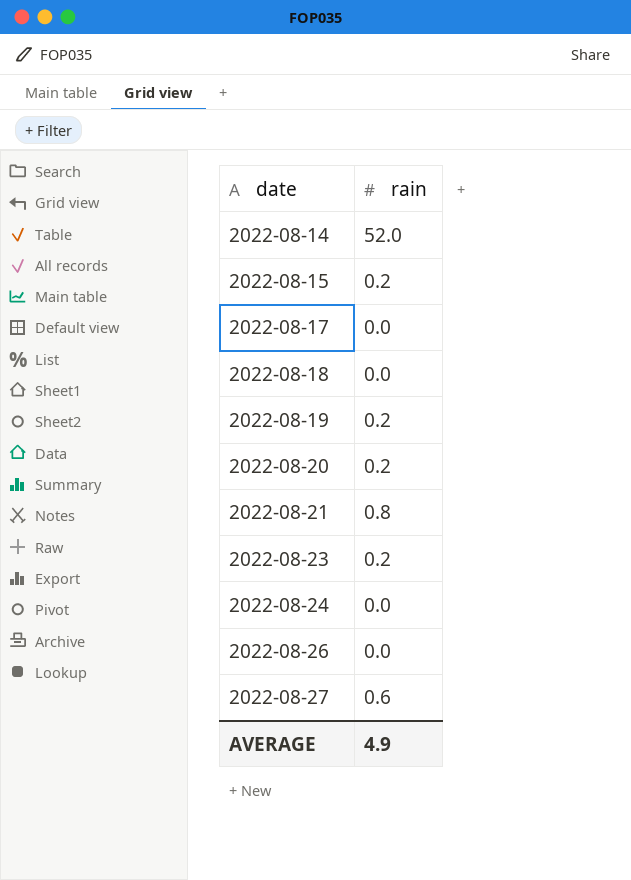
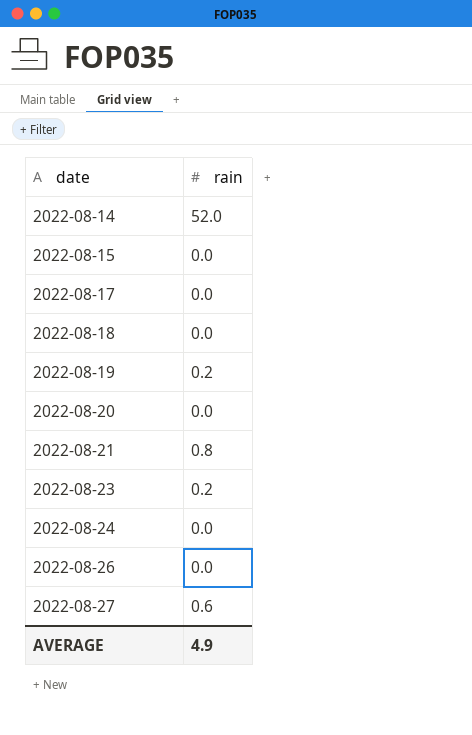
2022-08-15 | rain: 0.2 -> 0.0
2022-08-20 | rain: 0.2 -> 0.0

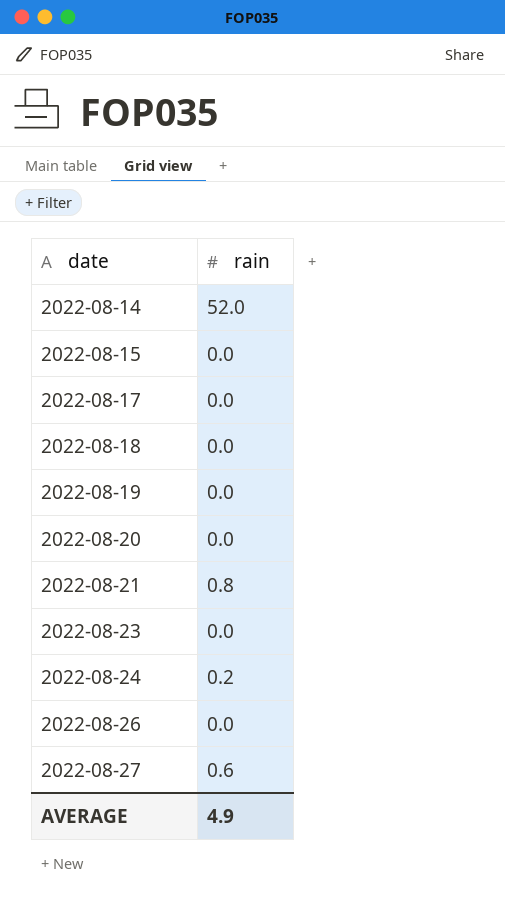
2022-08-19 | rain: 0.2 -> 0.0
2022-08-23 | rain: 0.2 -> 0.0
2022-08-24 | rain: 0.0 -> 0.2

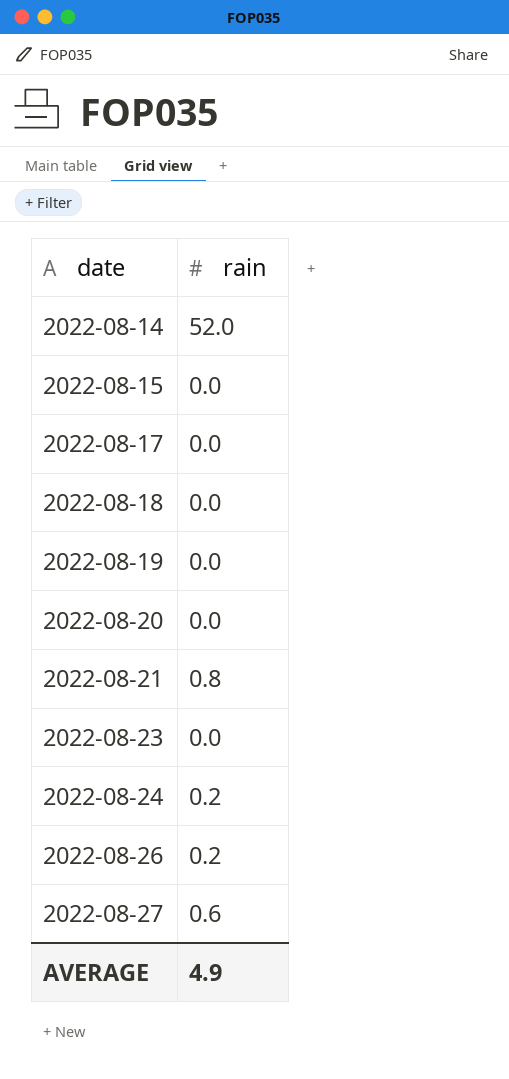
2022-08-26 | rain: 0.0 -> 0.2

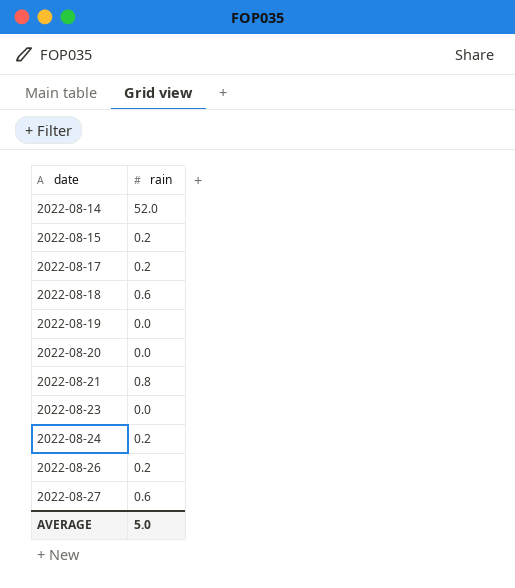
2022-08-15 | rain: 0.0 -> 0.2
2022-08-17 | rain: 0.0 -> 0.2
2022-08-18 | rain: 0.0 -> 0.6
AVERAGE | rain: 4.9 -> 5.0

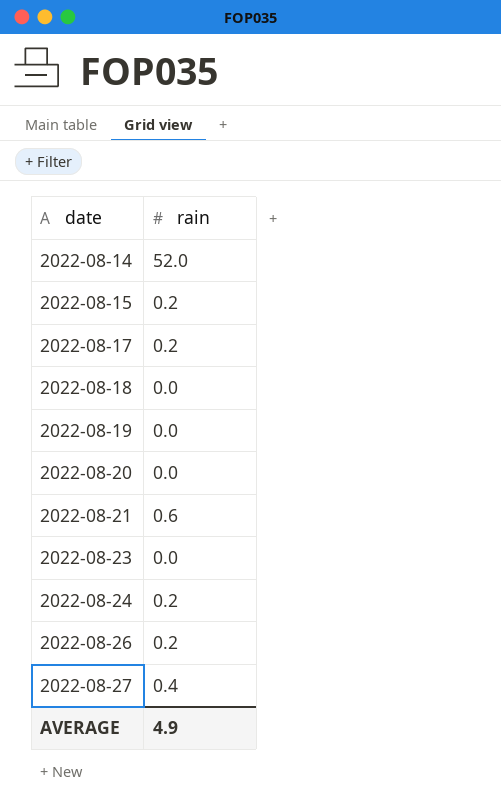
2022-08-18 | rain: 0.6 -> 0.0
2022-08-21 | rain: 0.8 -> 0.6
2022-08-27 | rain: 0.6 -> 0.4
AVERAGE | rain: 5.0 -> 4.9

